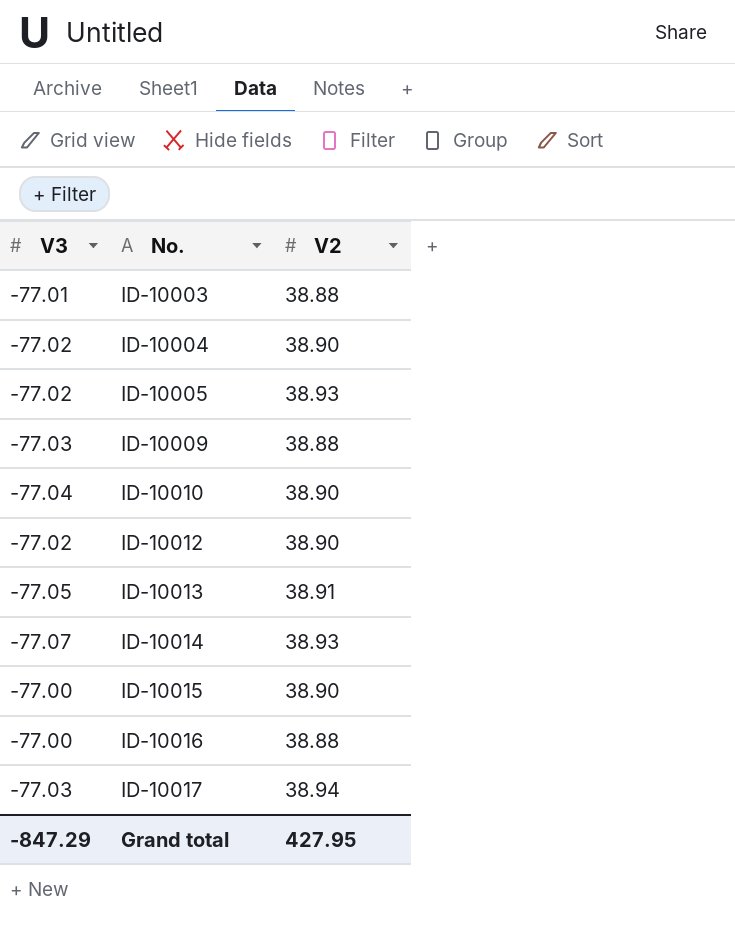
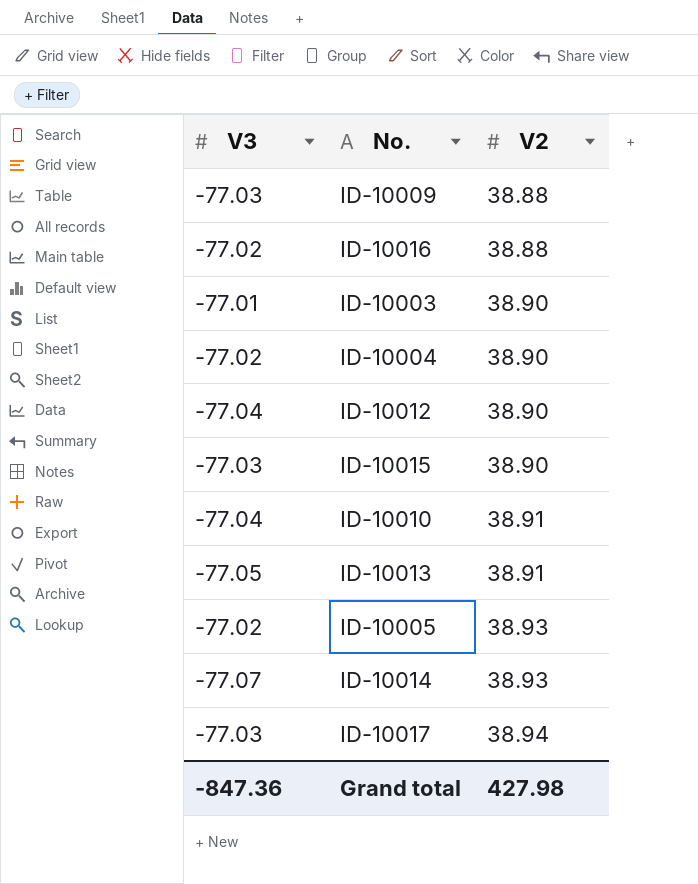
row order: No. ascending -> V2 ascending
ID-10016 | V3: -77.00 -> -77.02
ID-10003 | V2: 38.88 -> 38.90
ID-10012 | V3: -77.02 -> -77.04
ID-10015 | V3: -77.00 -> -77.03
ID-10010 | V2: 38.90 -> 38.91
Grand total | V3: -847.29 -> -847.36
Grand total | V2: 427.95 -> 427.98

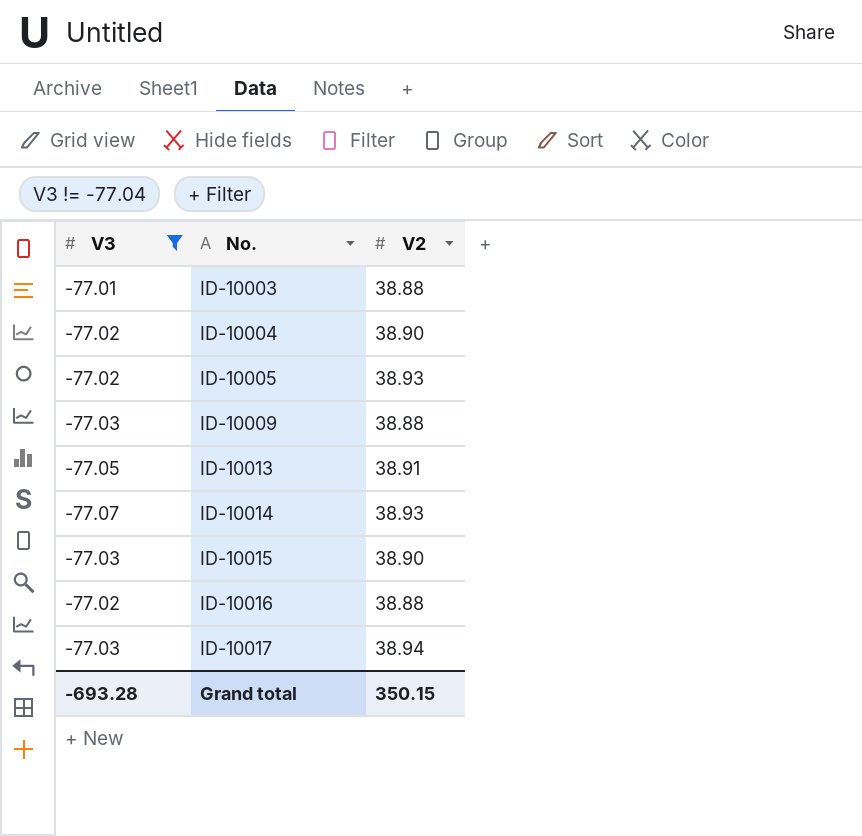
filter: none -> V3 != -77.04
row order: V2 ascending -> No. ascending
ID-10003 | V2: 38.90 -> 38.88
Grand total | V3: -847.36 -> -693.28
Grand total | V2: 427.98 -> 350.15

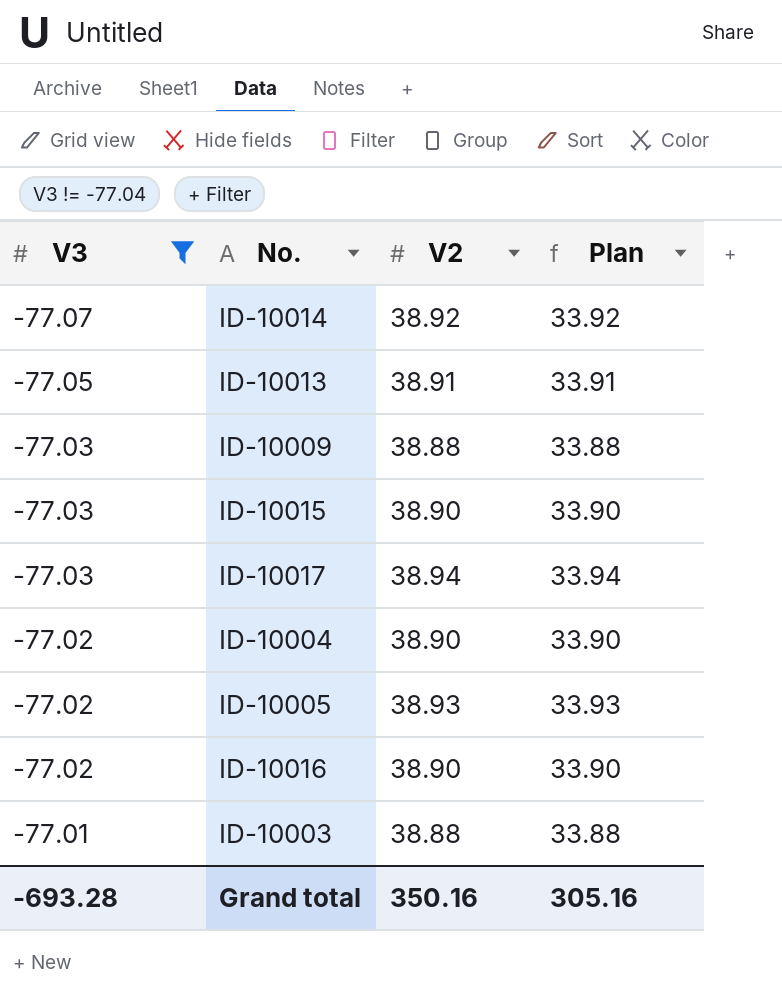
row order: No. ascending -> V3 ascending
column Plan | formula: none -> [V2] - 5
ID-10014 | V2: 38.93 -> 38.92
ID-10016 | V2: 38.88 -> 38.90
Grand total | V2: 350.15 -> 350.16

